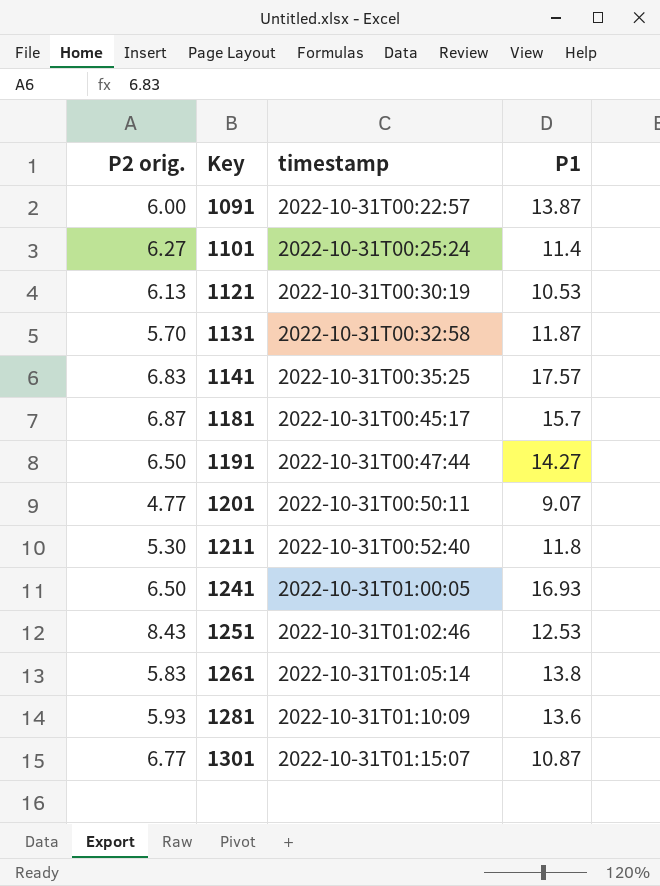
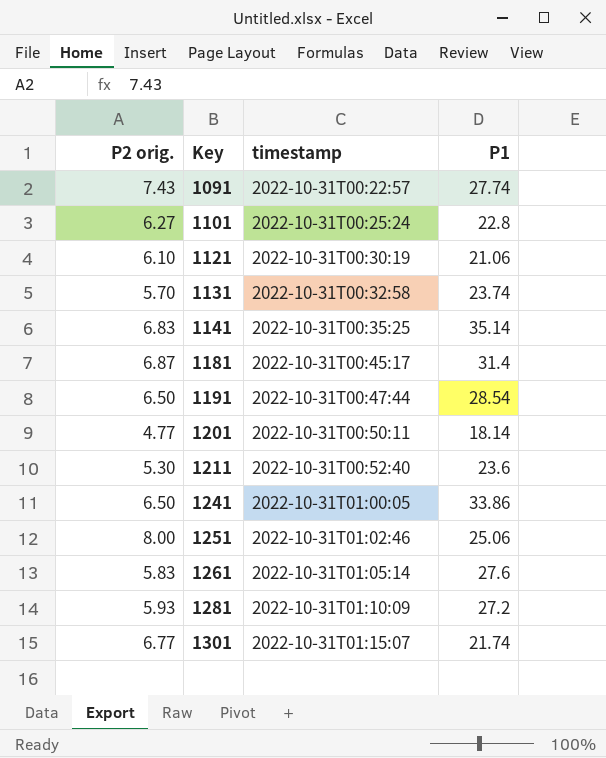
1091 | P2 orig.: 6.00 -> 7.43
1091 | P1: 13.87 -> 27.74
1101 | P1: 11.4 -> 22.8
1121 | P2 orig.: 6.13 -> 6.10
1121 | P1: 10.53 -> 21.06
1131 | P1: 11.87 -> 23.74
1141 | P1: 17.57 -> 35.14
1181 | P1: 15.7 -> 31.4
1191 | P1: 14.27 -> 28.54
1201 | P1: 9.07 -> 18.14
1211 | P1: 11.8 -> 23.6
1241 | P1: 16.93 -> 33.86
1251 | P2 orig.: 8.43 -> 8.00
1251 | P1: 12.53 -> 25.06
1261 | P1: 13.8 -> 27.6
1281 | P1: 13.6 -> 27.2
1301 | P1: 10.87 -> 21.74

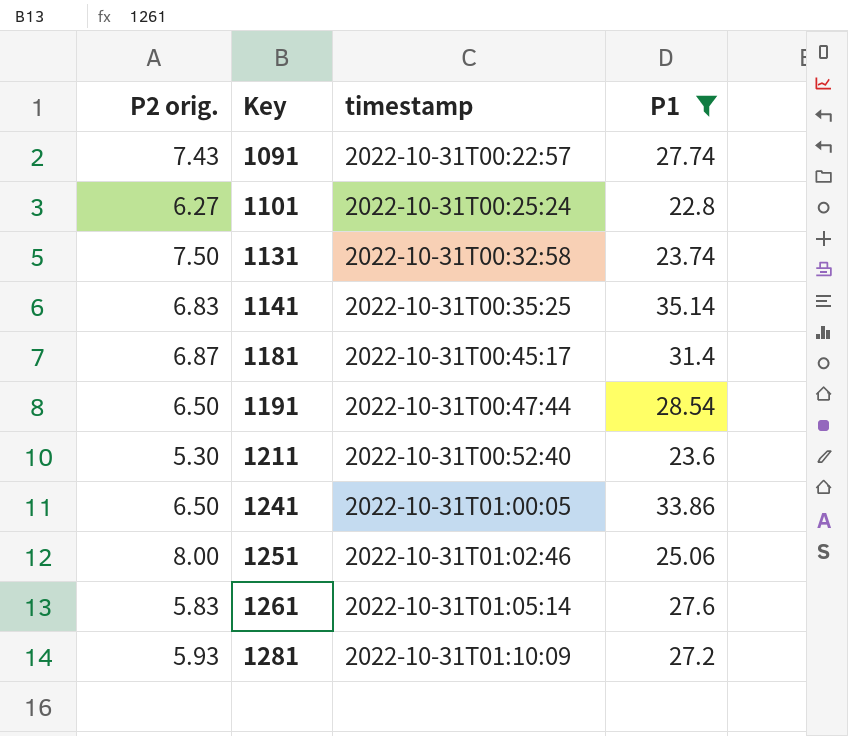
filter: none -> P1 >= 22.8
1131 | P2 orig.: 5.70 -> 7.50

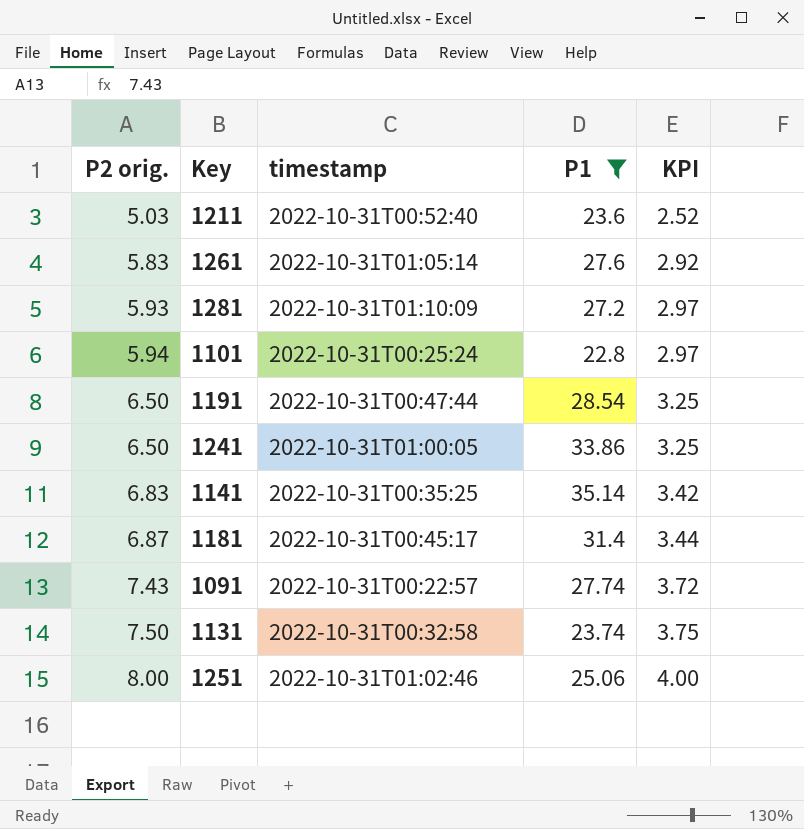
row order: Key ascending -> P2 orig. ascending
column KPI | formula: none -> [P2 orig.] * 0.5
1211 | P2 orig.: 5.30 -> 5.03
1101 | P2 orig.: 6.27 -> 5.94

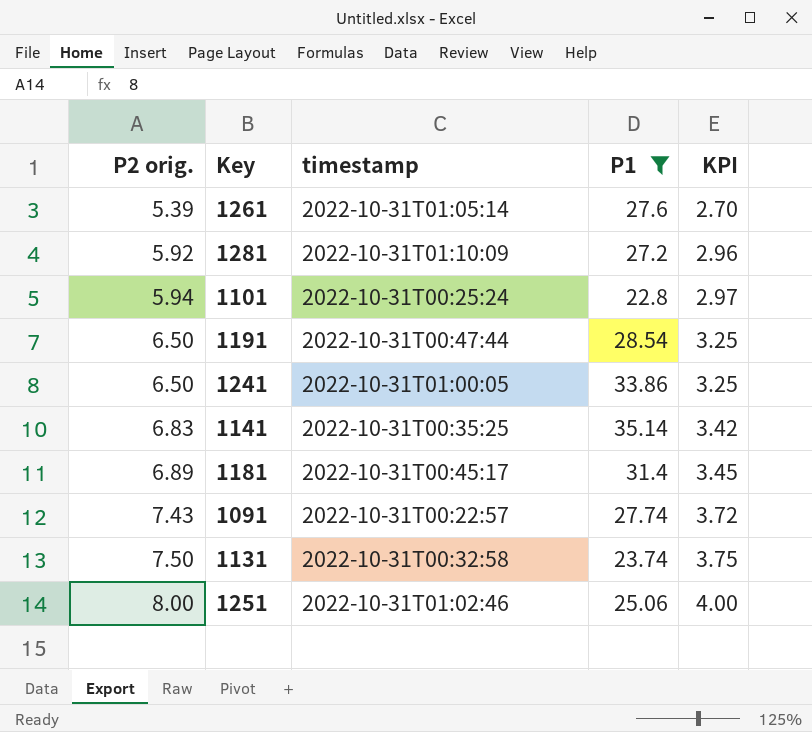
row 1211: 5.03 | 2022-10-31T00:52:40 | 23.6 | 2.52 -> none
1261 | P2 orig.: 5.83 -> 5.39
1261 | KPI: 2.92 -> 2.70
1281 | P2 orig.: 5.93 -> 5.92
1281 | KPI: 2.97 -> 2.96
1181 | P2 orig.: 6.87 -> 6.89
1181 | KPI: 3.44 -> 3.45

